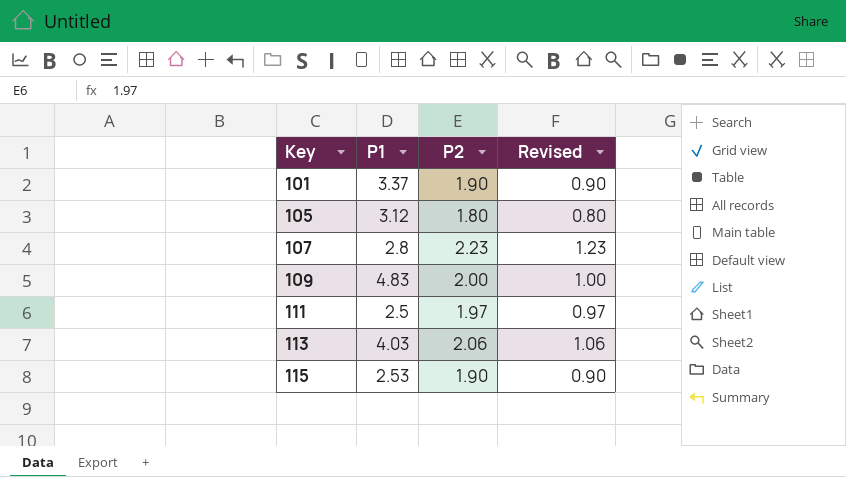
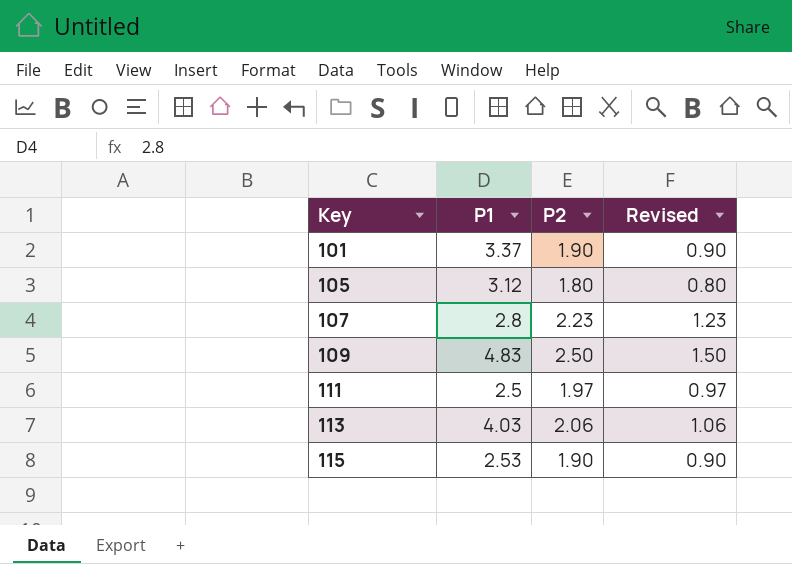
109 | P2: 2.00 -> 2.50
109 | Revised: 1.00 -> 1.50

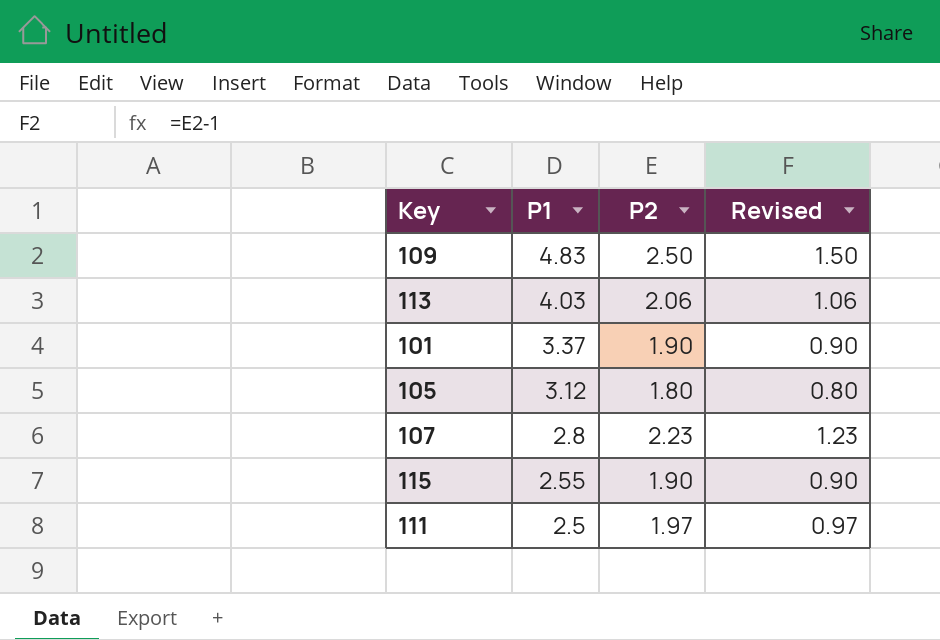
row order: Key ascending -> P1 descending
115 | P1: 2.53 -> 2.55

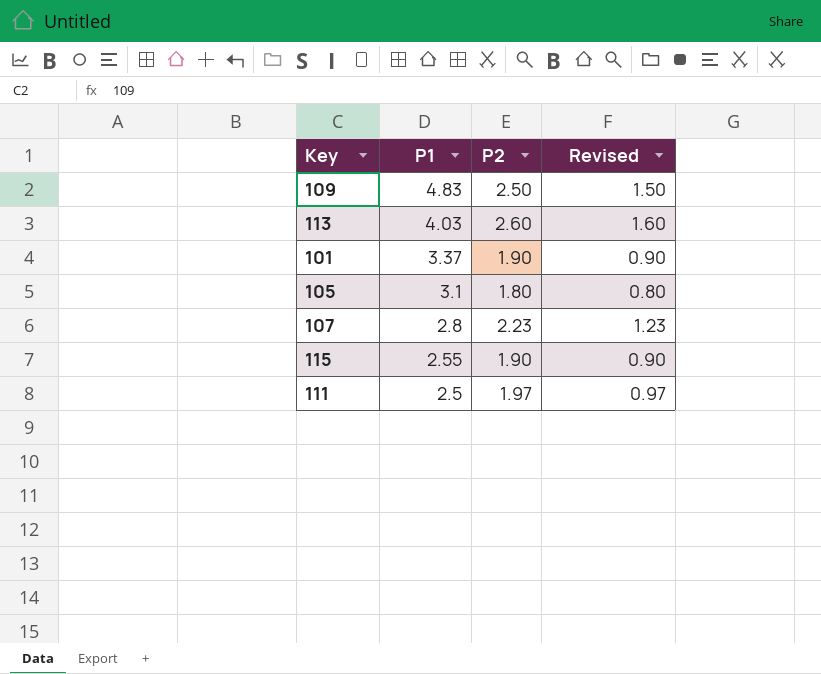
113 | P2: 2.06 -> 2.60
113 | Revised: 1.06 -> 1.60
105 | P1: 3.12 -> 3.1

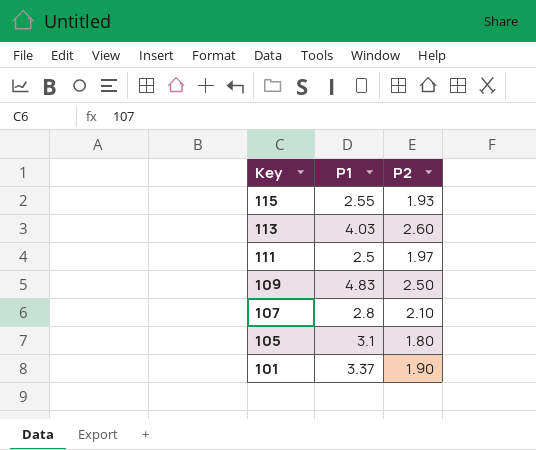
row order: P1 descending -> Key descending
column Revised | formula: [P2] - 1 -> none
115 | P2: 1.90 -> 1.93
107 | P2: 2.23 -> 2.10

